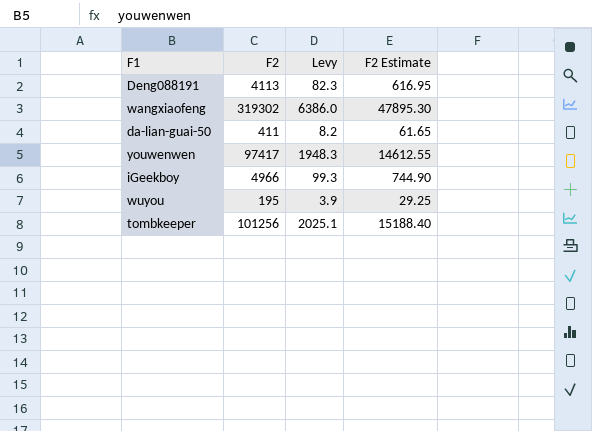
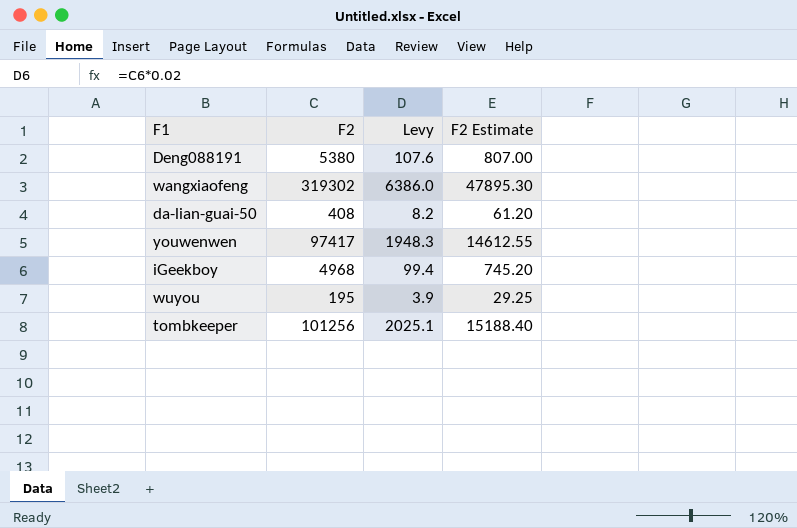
Deng088191 | F2: 4113 -> 5380
Deng088191 | Levy: 82.3 -> 107.6
Deng088191 | F2 Estimate: 616.95 -> 807.00
da-lian-guai-50 | F2: 411 -> 408
da-lian-guai-50 | F2 Estimate: 61.65 -> 61.20
iGeekboy | F2: 4966 -> 4968
iGeekboy | Levy: 99.3 -> 99.4
iGeekboy | F2 Estimate: 744.90 -> 745.20

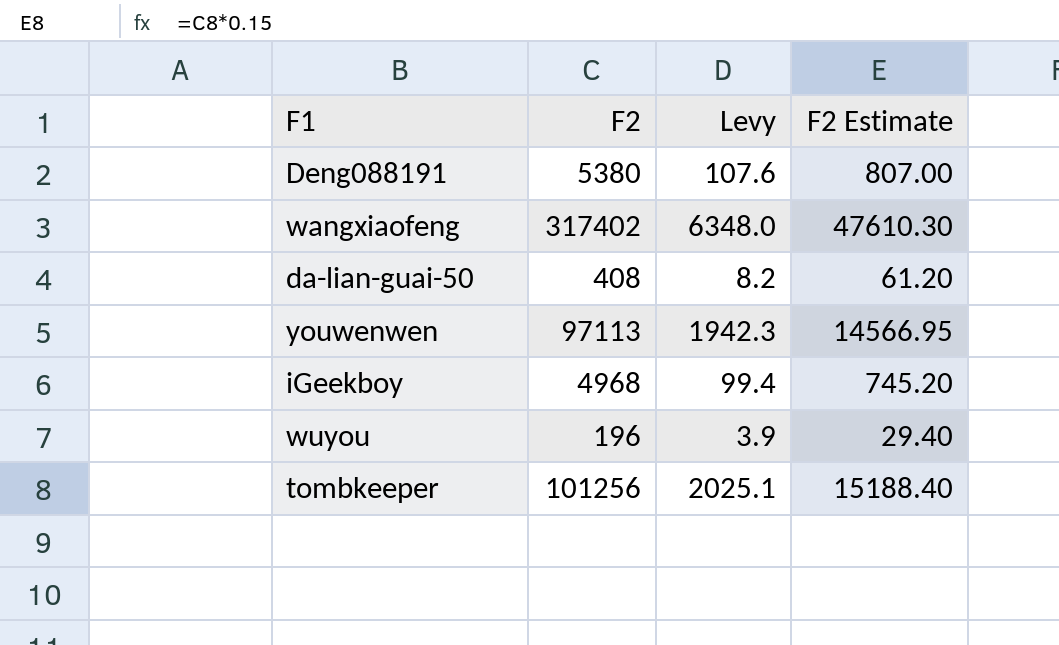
wangxiaofeng | F2: 319302 -> 317402
wangxiaofeng | Levy: 6386.0 -> 6348.0
wangxiaofeng | F2 Estimate: 47895.30 -> 47610.30
youwenwen | F2: 97417 -> 97113
youwenwen | Levy: 1948.3 -> 1942.3
youwenwen | F2 Estimate: 14612.55 -> 14566.95
wuyou | F2: 195 -> 196
wuyou | F2 Estimate: 29.25 -> 29.40

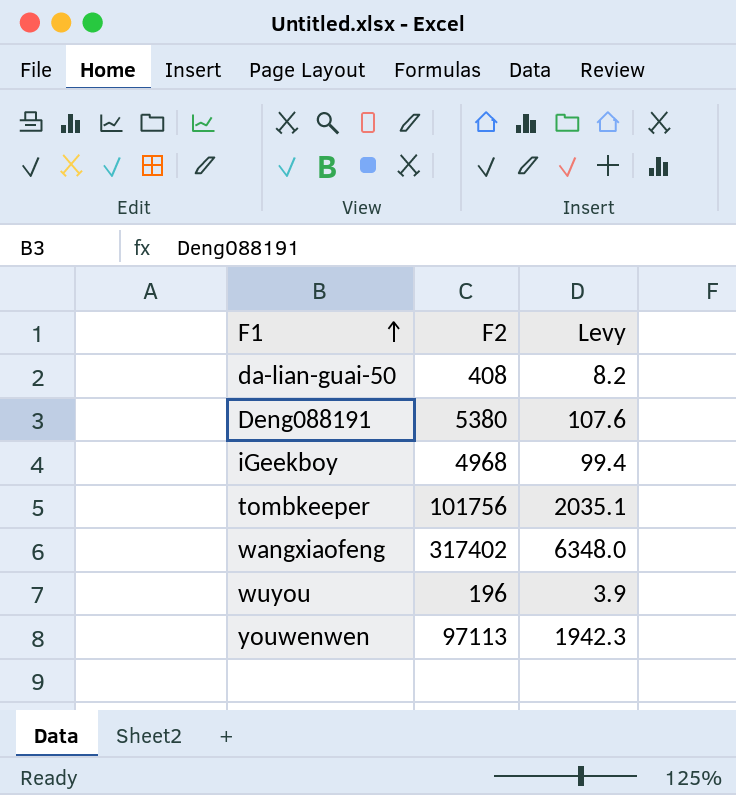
row order: none -> F1 ascending
column F2 Estimate | formula: [F2] * 0.15 -> none
tombkeeper | F2: 101256 -> 101756
tombkeeper | Levy: 2025.1 -> 2035.1

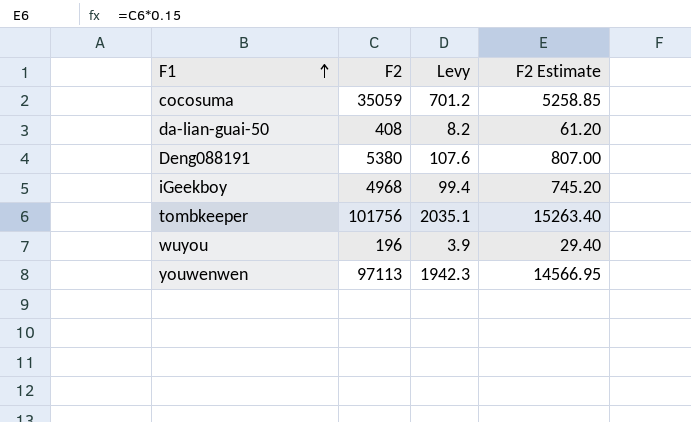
column F2 Estimate | formula: none -> [F2] * 0.15
row wangxiaofeng: 317402 | 6348.0 -> none
row cocosuma: none -> 35059 | 701.2 | 5258.85

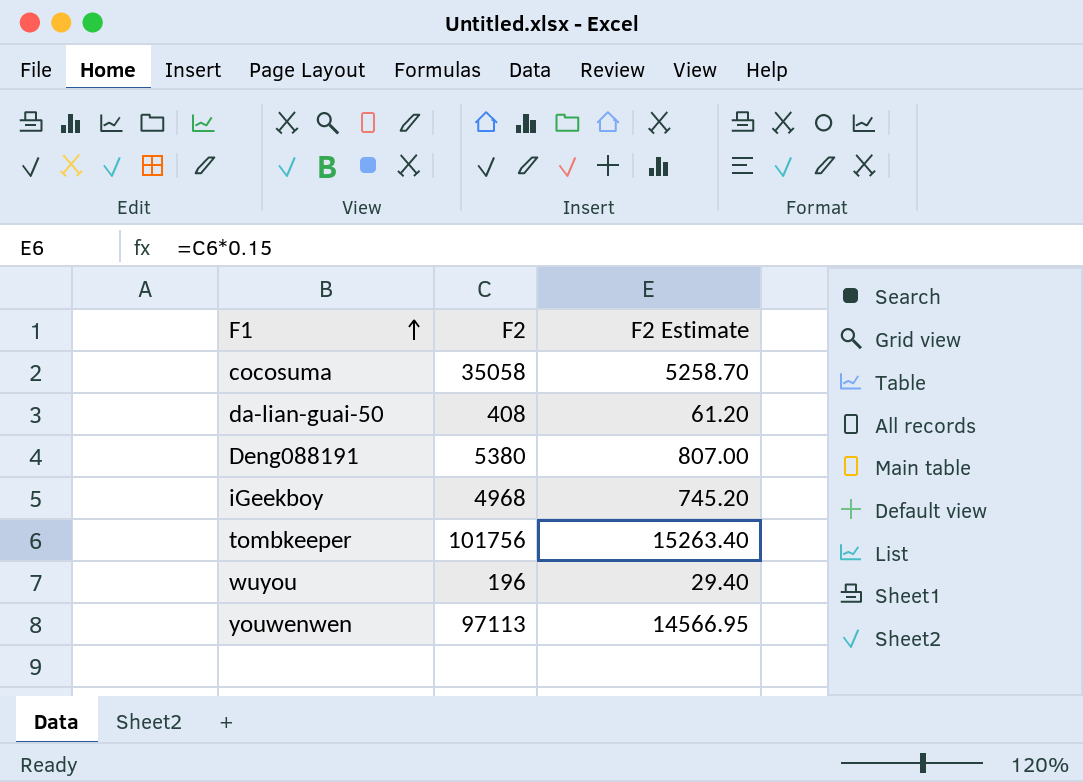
column Levy | formula: [F2] * 0.02 -> none
cocosuma | F2: 35059 -> 35058
cocosuma | F2 Estimate: 5258.85 -> 5258.70

